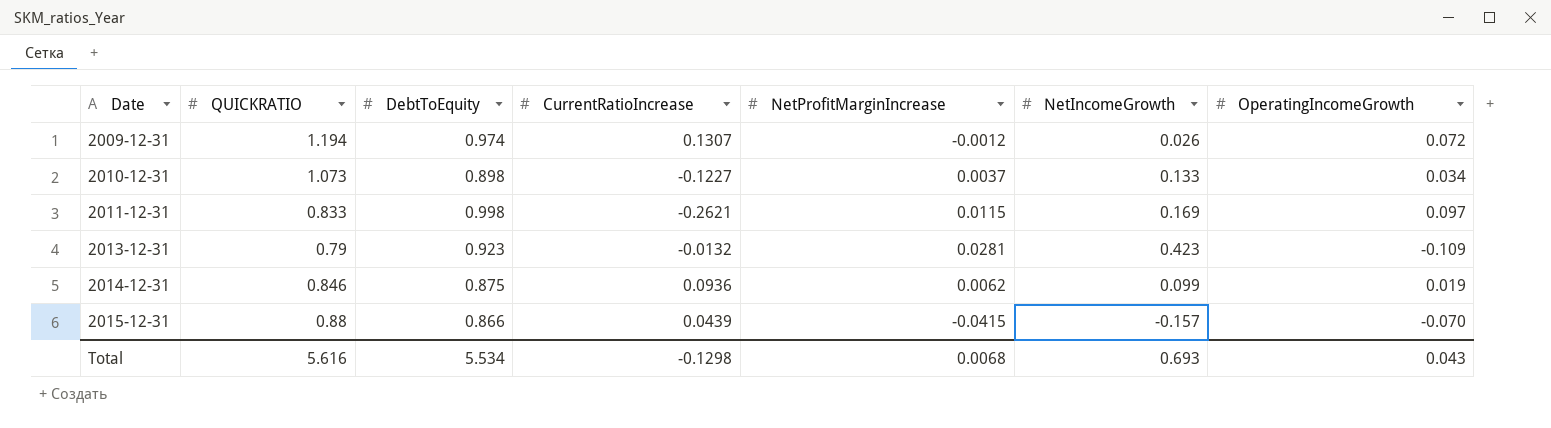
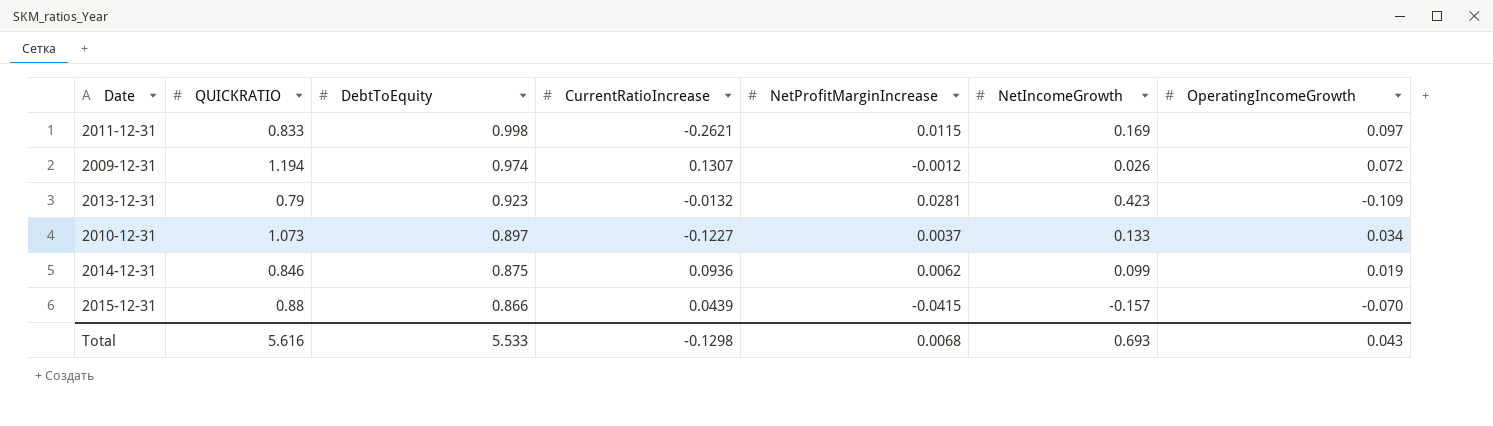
row order: Date ascending -> DebtToEquity descending
2010-12-31 | DebtToEquity: 0.898 -> 0.897
Total | DebtToEquity: 5.534 -> 5.533

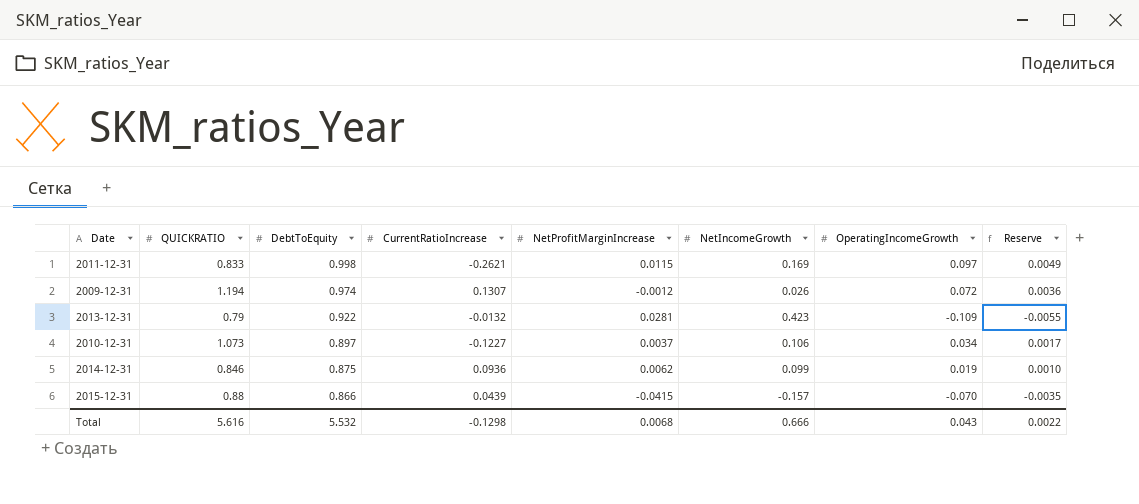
column Reserve | formula: none -> [OperatingIncomeGrowth] * 0.05
2013-12-31 | DebtToEquity: 0.923 -> 0.922
2010-12-31 | NetIncomeGrowth: 0.133 -> 0.106
Total | DebtToEquity: 5.533 -> 5.532
Total | NetIncomeGrowth: 0.693 -> 0.666

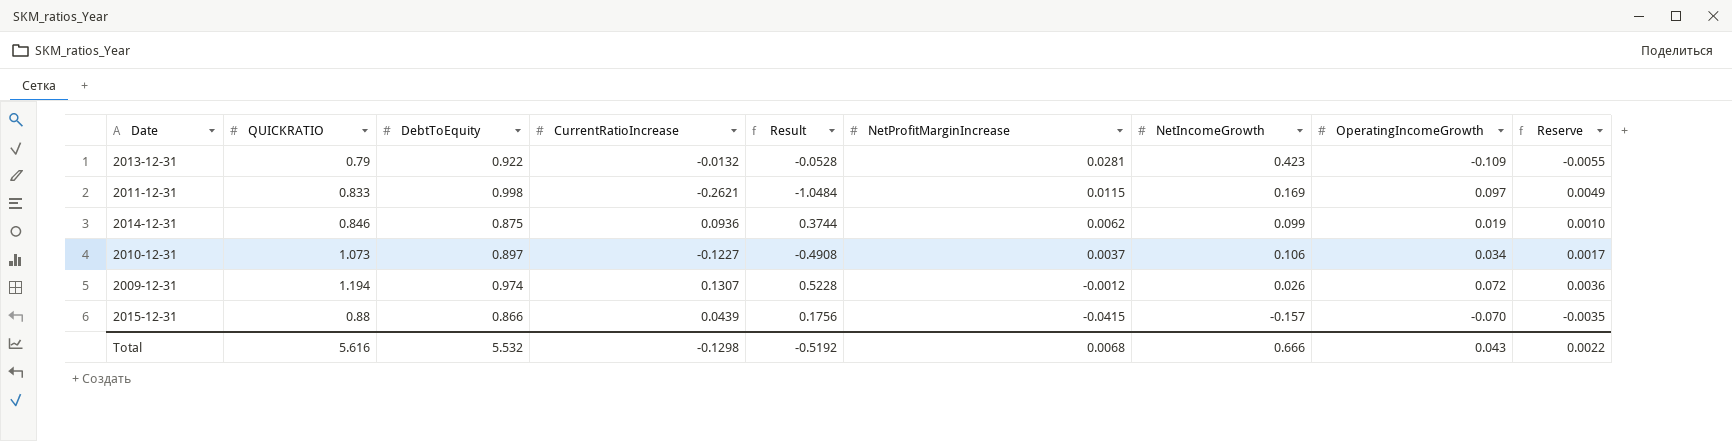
row order: DebtToEquity descending -> NetProfitMarginIncrease descending
column Result | formula: none -> [CurrentRatioIncrease] * 4

